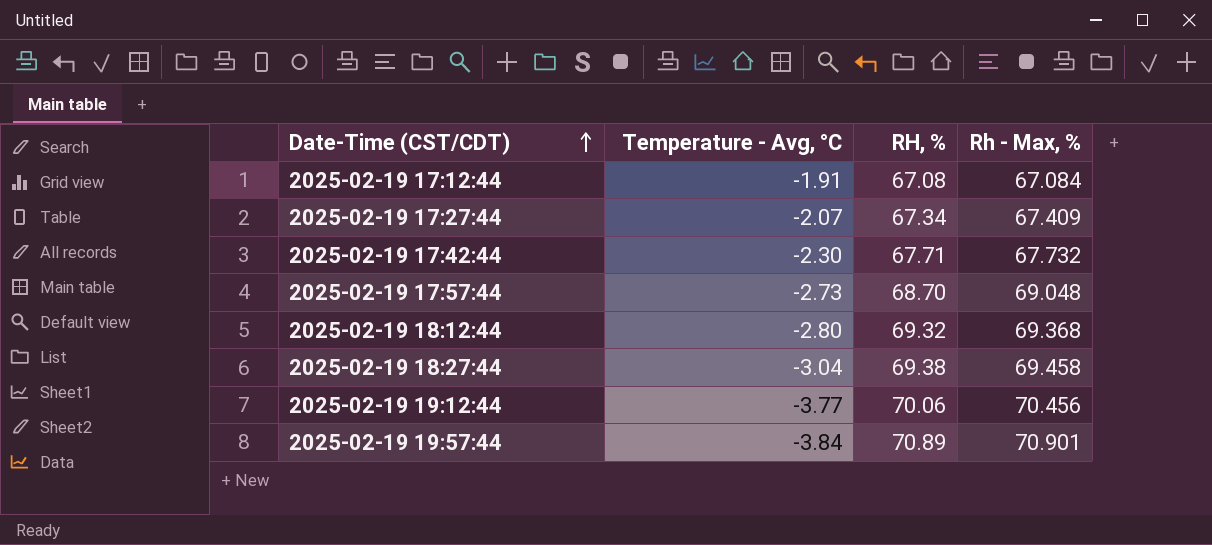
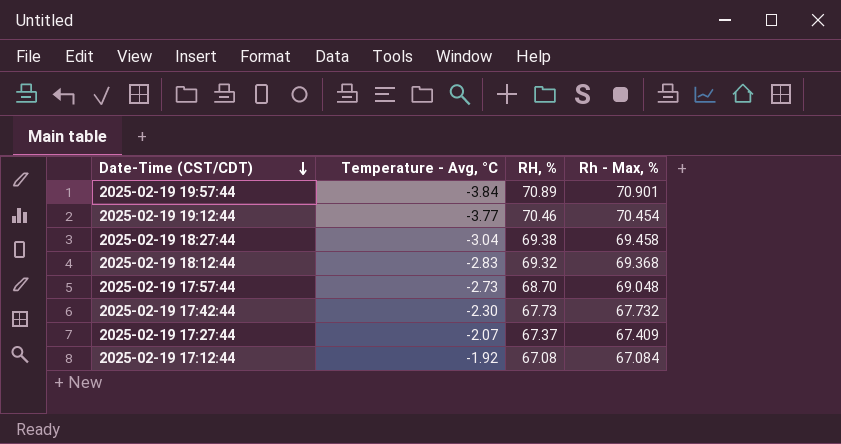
row order: Date-Time (CST/CDT) ascending -> Date-Time (CST/CDT) descending
2025-02-19 19:12:44 | RH, %: 70.06 -> 70.46
2025-02-19 19:12:44 | Rh - Max, %: 70.456 -> 70.454
2025-02-19 18:12:44 | Temperature - Avg, °C: -2.80 -> -2.83
2025-02-19 17:42:44 | RH, %: 67.71 -> 67.73
2025-02-19 17:27:44 | RH, %: 67.34 -> 67.37
2025-02-19 17:12:44 | Temperature - Avg, °C: -1.91 -> -1.92

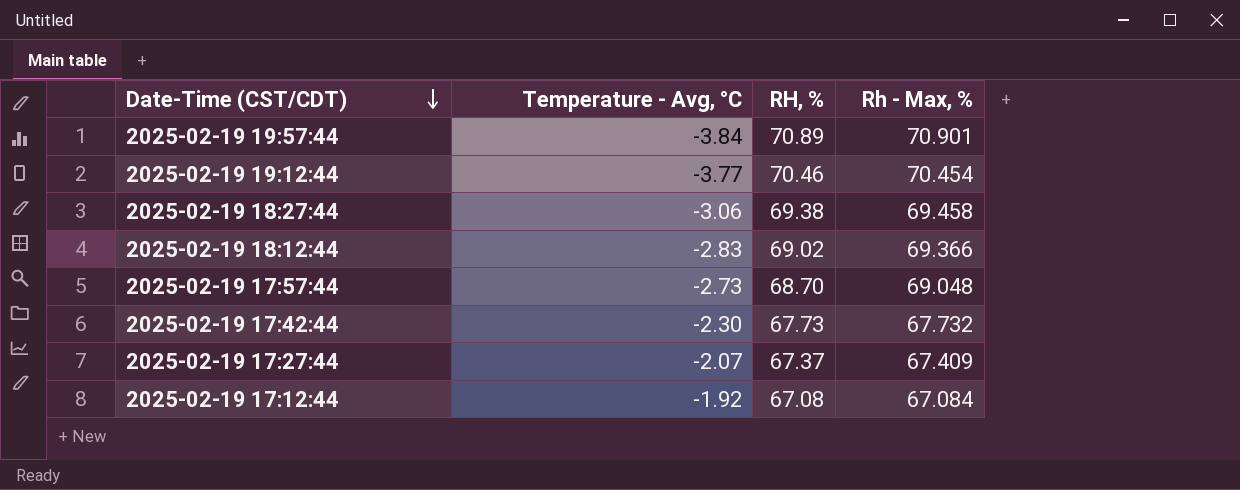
2025-02-19 18:27:44 | Temperature - Avg, °C: -3.04 -> -3.06
2025-02-19 18:12:44 | RH, %: 69.32 -> 69.02
2025-02-19 18:12:44 | Rh - Max, %: 69.368 -> 69.366

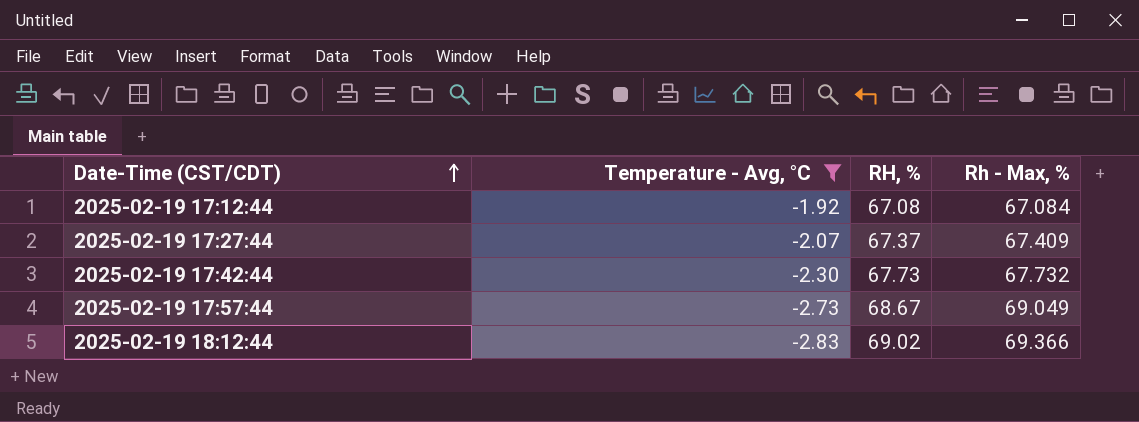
filter: none -> Temperature - Avg, °C >= -2.83
row order: Date-Time (CST/CDT) descending -> Date-Time (CST/CDT) ascending
2025-02-19 17:57:44 | RH, %: 68.70 -> 68.67
2025-02-19 17:57:44 | Rh - Max, %: 69.048 -> 69.049

